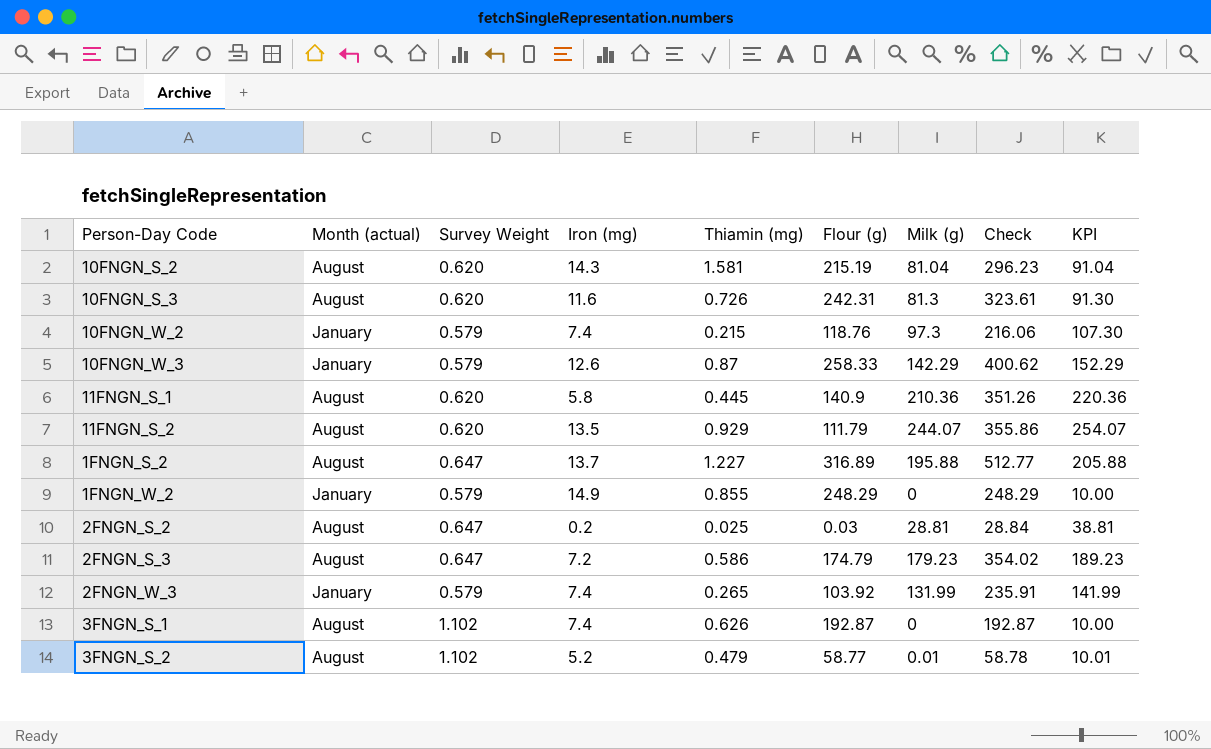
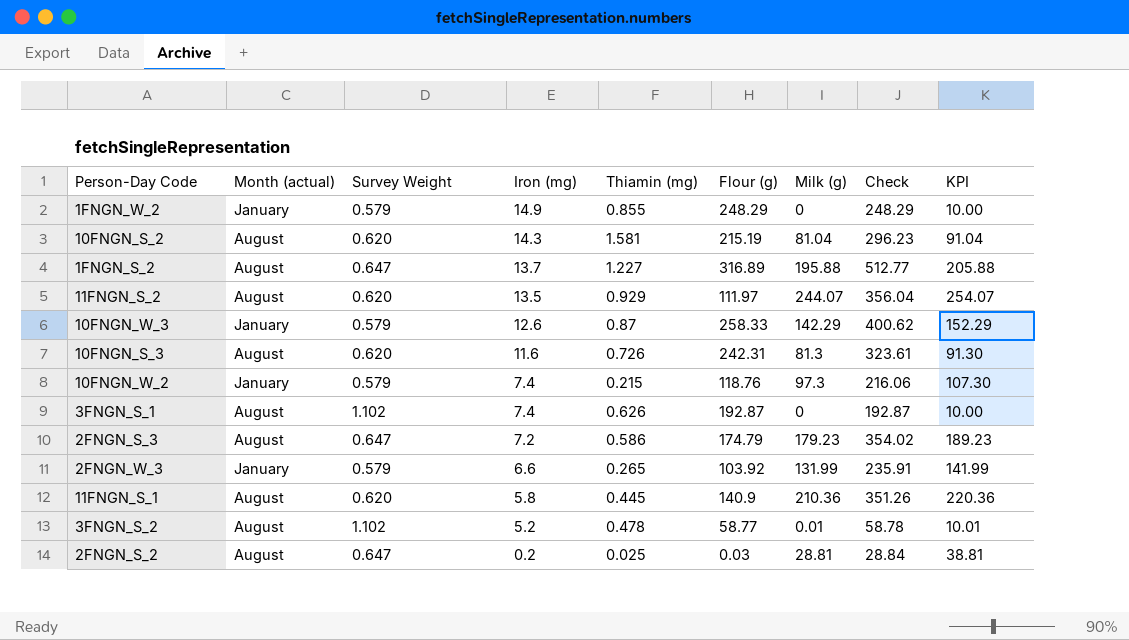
row order: none -> Iron (mg) descending
11FNGN_S_2 | Flour (g): 111.79 -> 111.97
11FNGN_S_2 | Check: 355.86 -> 356.04
2FNGN_W_3 | Iron (mg): 7.4 -> 6.6
3FNGN_S_2 | Thiamin (mg): 0.479 -> 0.478

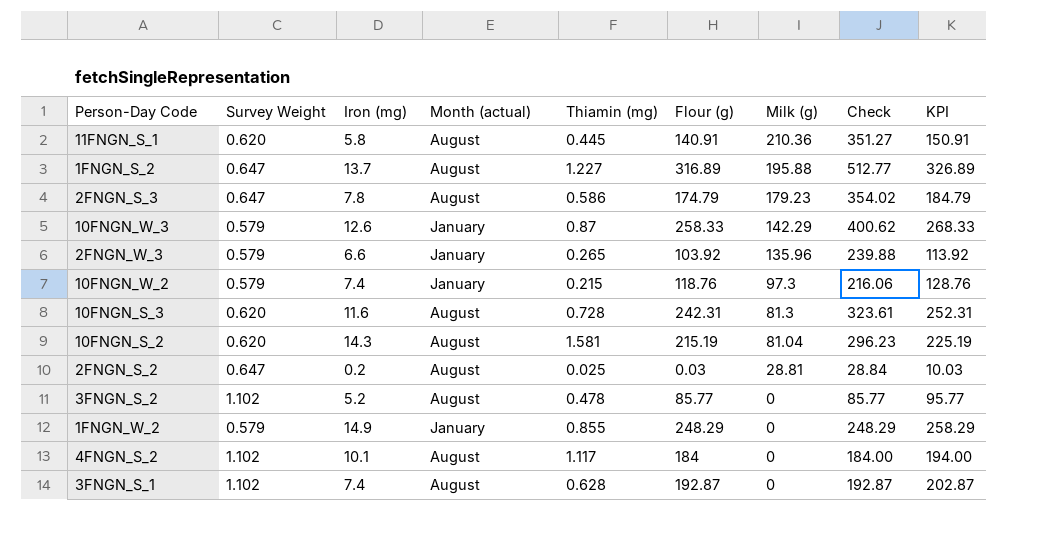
row order: Iron (mg) descending -> Milk (g) descending
column Month (actual) | position: 2 -> 4
column KPI | formula: [Milk (g)] + 10 -> [Flour (g)] + 10
row 11FNGN_S_2: August | 0.620 | 13.5 | 0.929 | 111.97 | 244.07 | 356.04 | 254.07 -> none
11FNGN_S_1 | Flour (g): 140.9 -> 140.91
11FNGN_S_1 | Check: 351.26 -> 351.27
2FNGN_S_3 | Iron (mg): 7.2 -> 7.8
2FNGN_W_3 | Milk (g): 131.99 -> 135.96
2FNGN_W_3 | Check: 235.91 -> 239.88
10FNGN_S_3 | Thiamin (mg): 0.726 -> 0.728
3FNGN_S_2 | Flour (g): 58.77 -> 85.77
3FNGN_S_2 | Milk (g): 0.01 -> 0
3FNGN_S_2 | Check: 58.78 -> 85.77
row 4FNGN_S_2: none -> 1.102 | 10.1 | August | 1.117 | 184 | 0 | 184.00 | 194.00
3FNGN_S_1 | Thiamin (mg): 0.626 -> 0.628

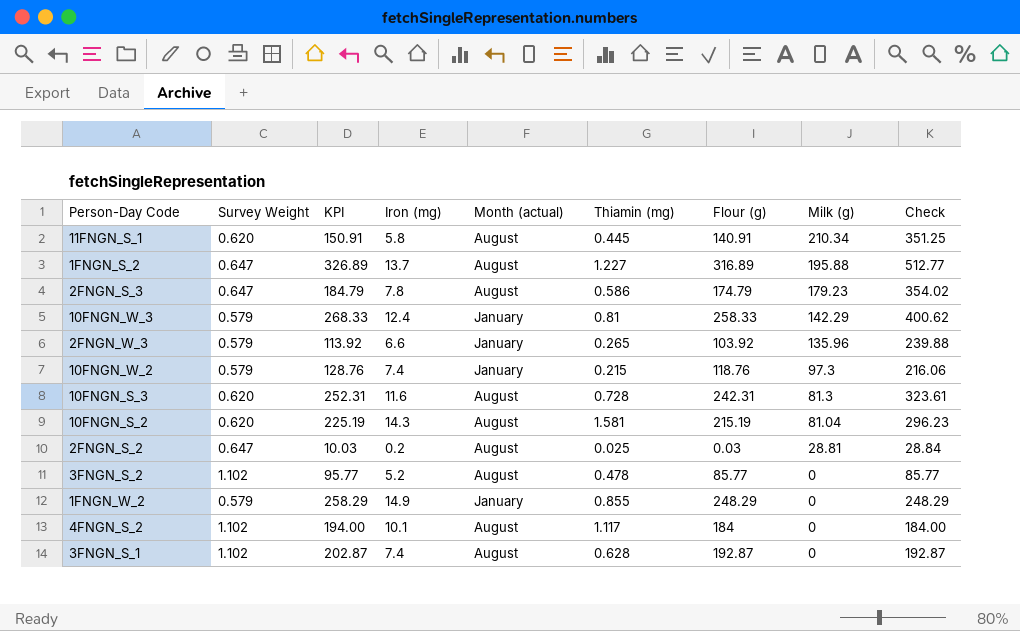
column KPI | position: 9 -> 3
11FNGN_S_1 | Milk (g): 210.36 -> 210.34
11FNGN_S_1 | Check: 351.27 -> 351.25
10FNGN_W_3 | Iron (mg): 12.6 -> 12.4
10FNGN_W_3 | Thiamin (mg): 0.87 -> 0.81

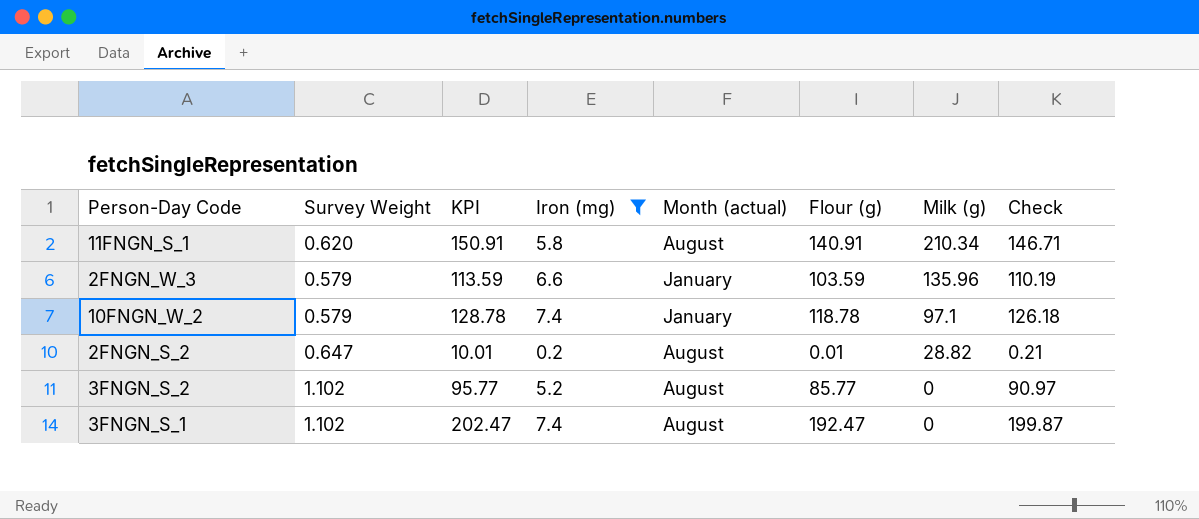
filter: none -> Iron (mg) <= 7.4
column Thiamin (mg) | position: 6 -> none
column Check | formula: [Flour (g)] + [Milk (g)] -> [Iron (mg)] + [Flour (g)]
2FNGN_W_3 | KPI: 113.92 -> 113.59
2FNGN_W_3 | Flour (g): 103.92 -> 103.59
10FNGN_W_2 | KPI: 128.76 -> 128.78
10FNGN_W_2 | Flour (g): 118.76 -> 118.78
10FNGN_W_2 | Milk (g): 97.3 -> 97.1
2FNGN_S_2 | KPI: 10.03 -> 10.01
2FNGN_S_2 | Flour (g): 0.03 -> 0.01
2FNGN_S_2 | Milk (g): 28.81 -> 28.82
3FNGN_S_1 | KPI: 202.87 -> 202.47
3FNGN_S_1 | Flour (g): 192.87 -> 192.47

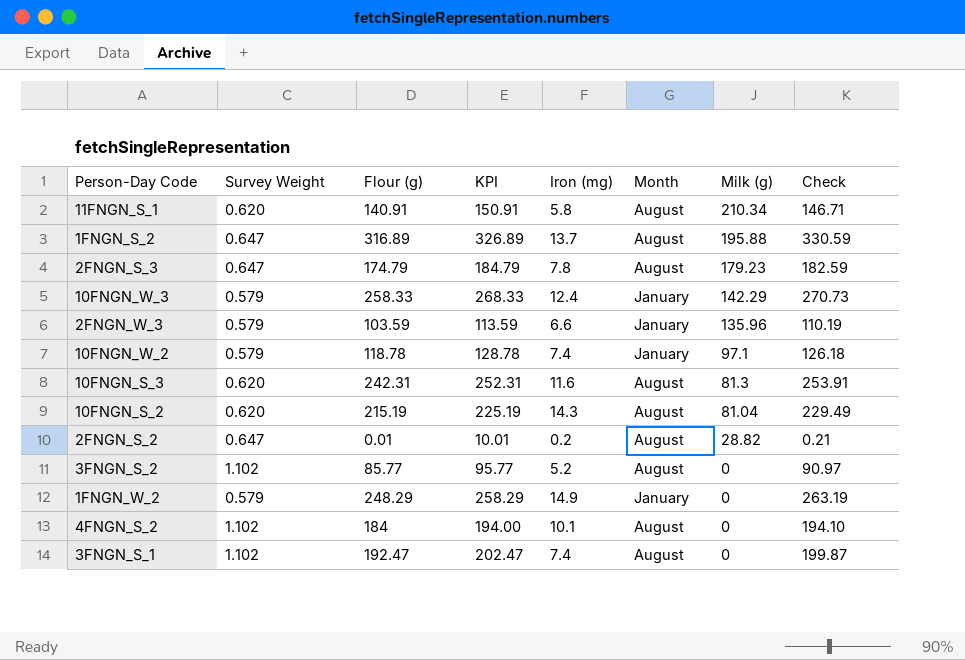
filter: Iron (mg) <= 7.4 -> none
column Flour (g) | position: 6 -> 3
column name: Month (actual) -> Month

